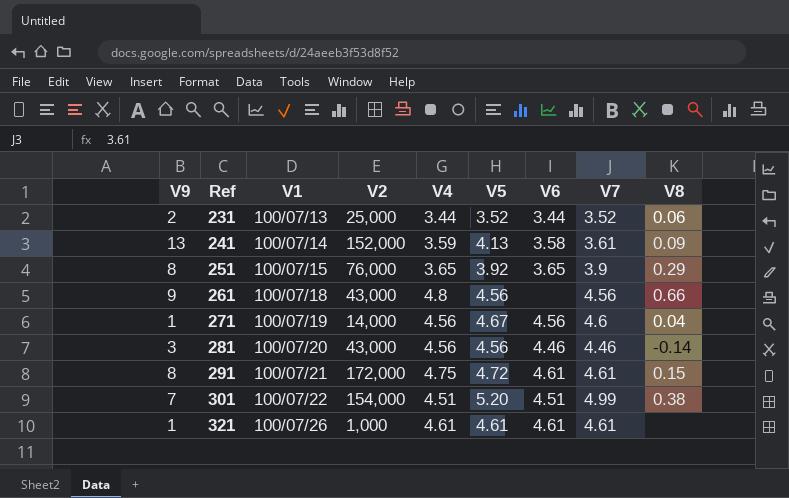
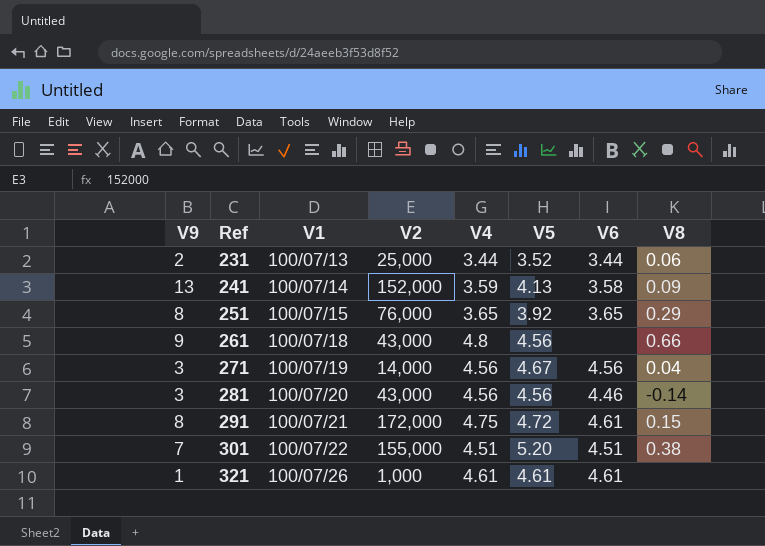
column V7 | position: 8 -> none
271 | V9: 1 -> 3
301 | V2: 154,000 -> 155,000

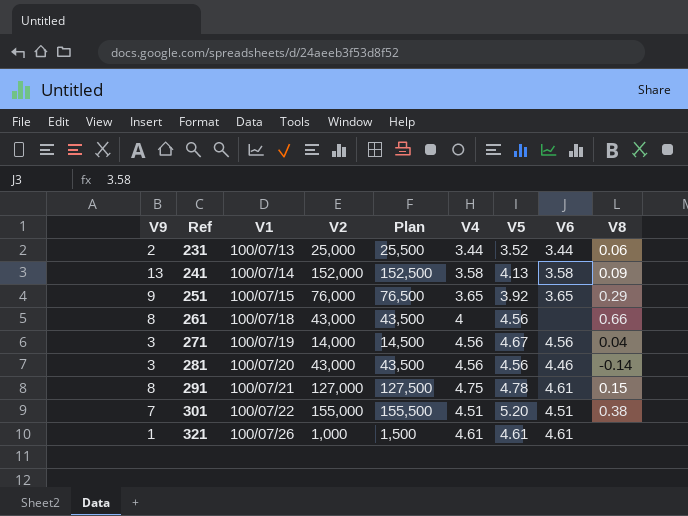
column Plan | formula: none -> [V2] + 500
241 | V4: 3.59 -> 3.58
251 | V9: 8 -> 9
261 | V9: 9 -> 8
261 | V4: 4.8 -> 4
291 | V2: 172,000 -> 127,000
291 | V5: 4.72 -> 4.78

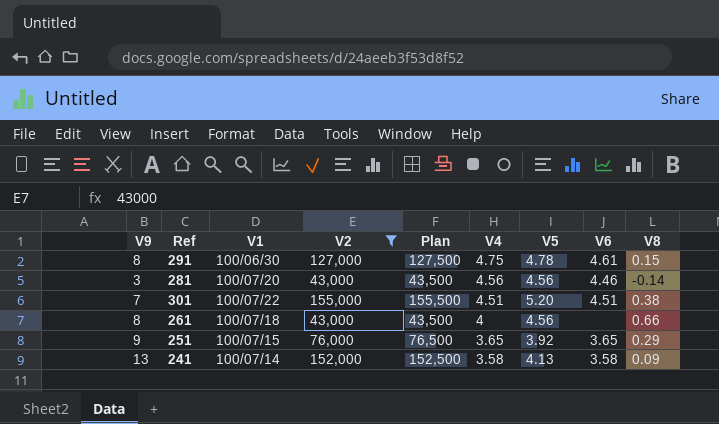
filter: none -> V2 >= 43,000
row order: Ref ascending -> V4 descending
291 | V1: 100/07/21 -> 100/06/30

